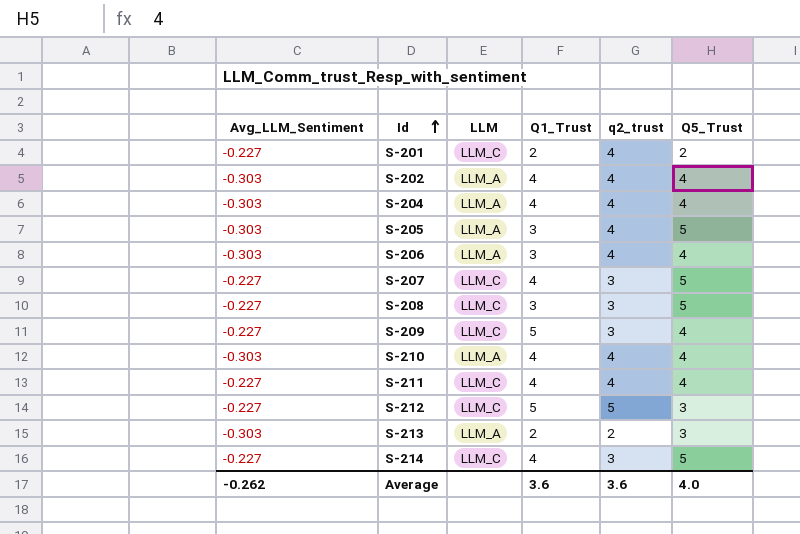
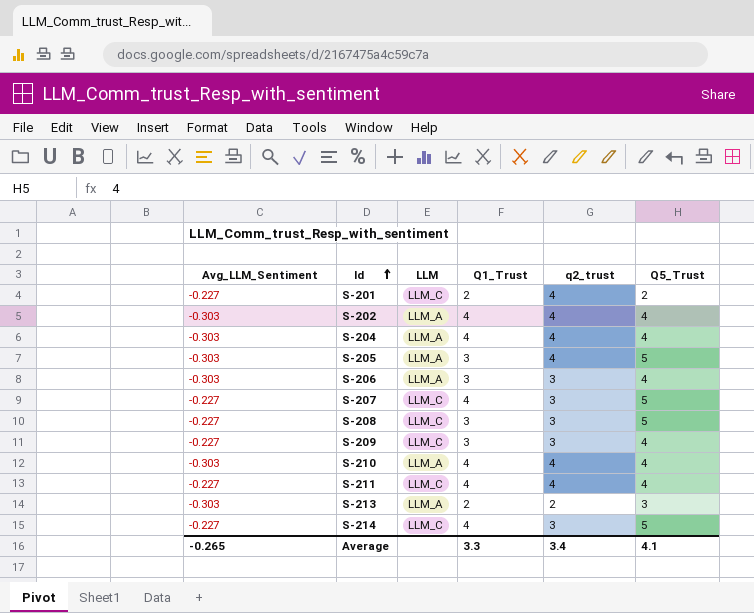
row S-212: -0.227 | LLM_C | 5 | 5 | 3 -> none
S-206 | q2_trust: 4 -> 3
S-209 | Q1_Trust: 5 -> 3
Average | Avg_LLM_Sentiment: -0.262 -> -0.265
Average | Q1_Trust: 3.6 -> 3.3
Average | q2_trust: 3.6 -> 3.4
Average | Q5_Trust: 4.0 -> 4.1

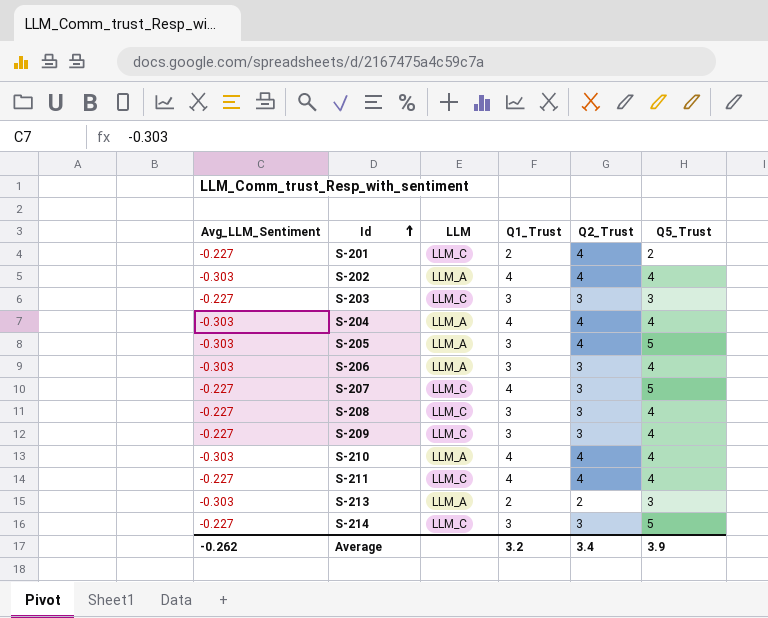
column name: q2_trust -> Q2_Trust
row S-203: none -> -0.227 | LLM_C | 3 | 3 | 3
S-208 | Q5_Trust: 5 -> 4
S-214 | Q1_Trust: 4 -> 3
Average | Avg_LLM_Sentiment: -0.265 -> -0.262
Average | Q1_Trust: 3.3 -> 3.2
Average | Q5_Trust: 4.1 -> 3.9

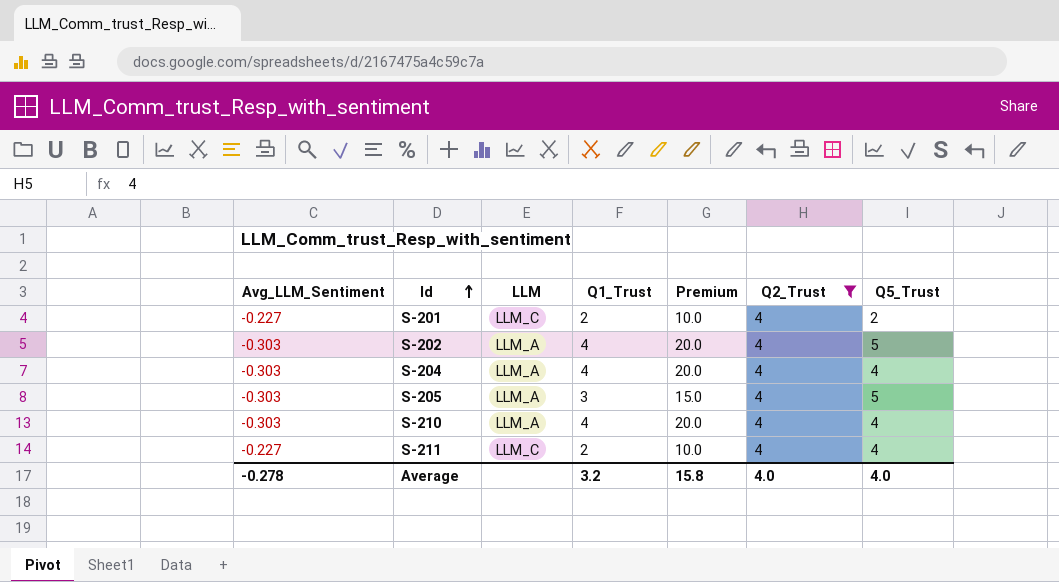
filter: none -> Q2_Trust = 4
column Premium | formula: none -> [Q1_Trust] * 5
S-202 | Q5_Trust: 4 -> 5
S-211 | Q1_Trust: 4 -> 2
Average | Avg_LLM_Sentiment: -0.262 -> -0.278
Average | Q2_Trust: 3.4 -> 4.0
Average | Q5_Trust: 3.9 -> 4.0

